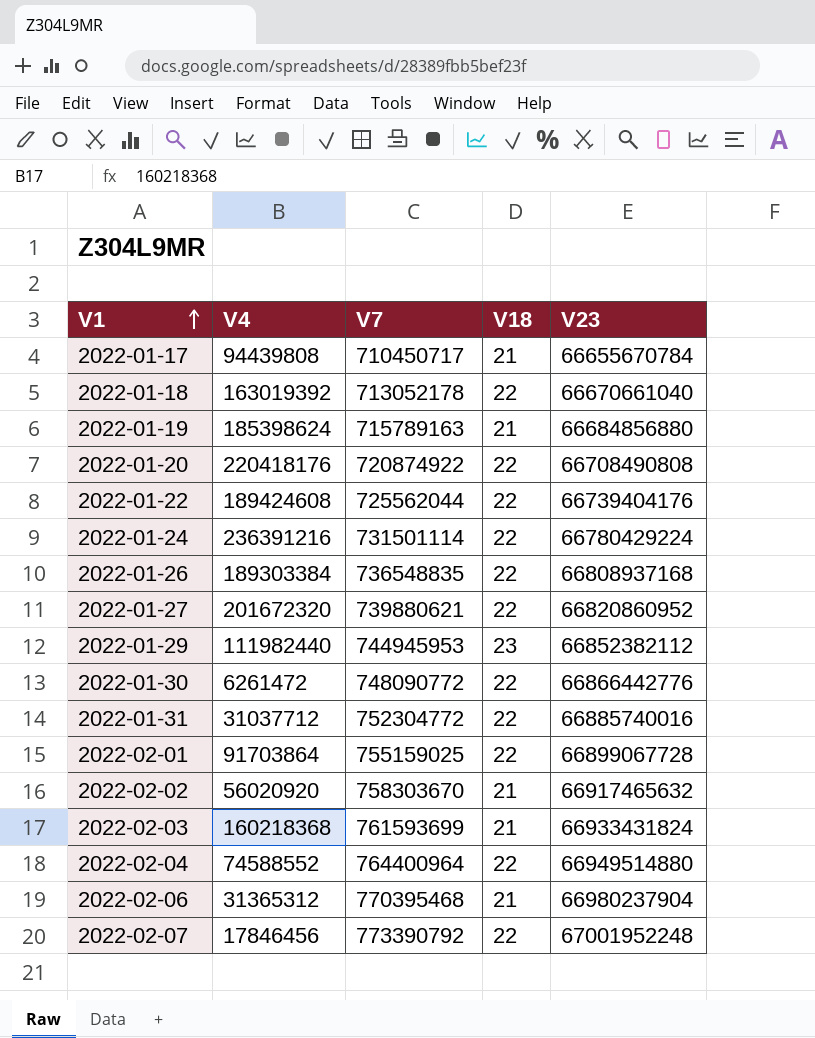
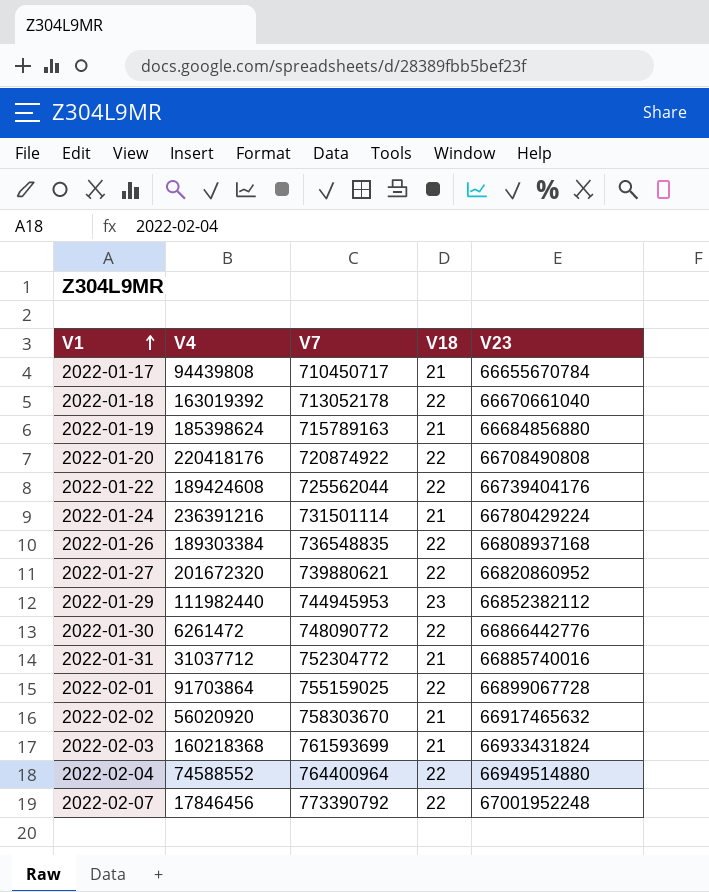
row 2022-02-06: 31365312 | 770395468 | 21 | 66980237904 -> none
2022-01-24 | V18: 22 -> 21
2022-01-31 | V18: 22 -> 21

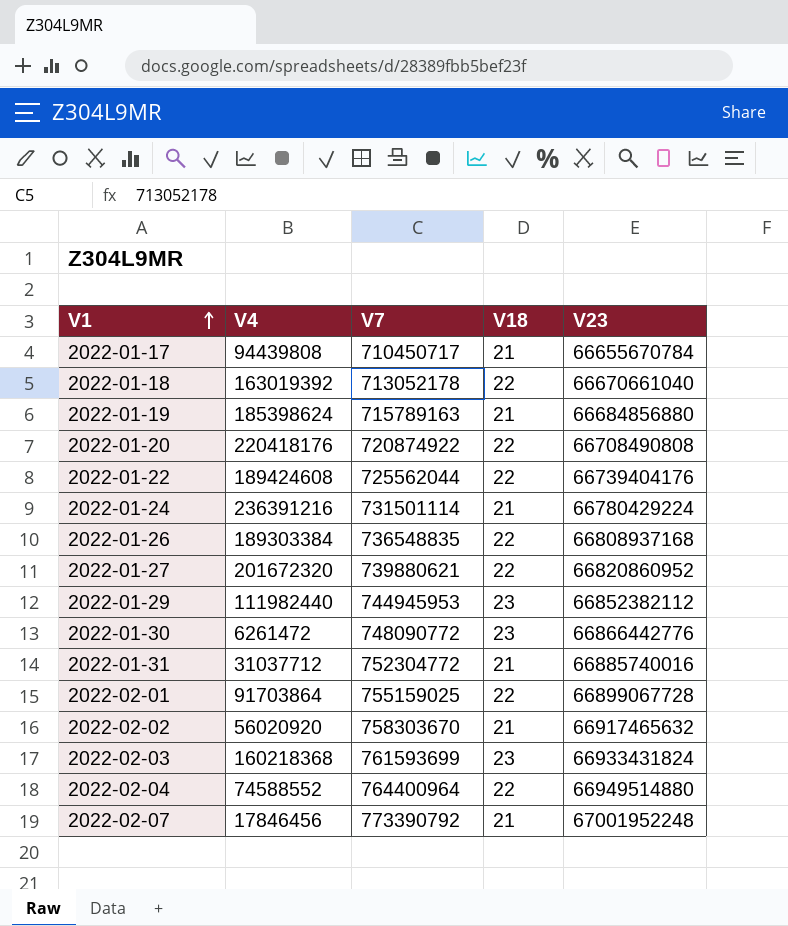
2022-01-30 | V18: 22 -> 23
2022-02-03 | V18: 21 -> 23
2022-02-07 | V18: 22 -> 21

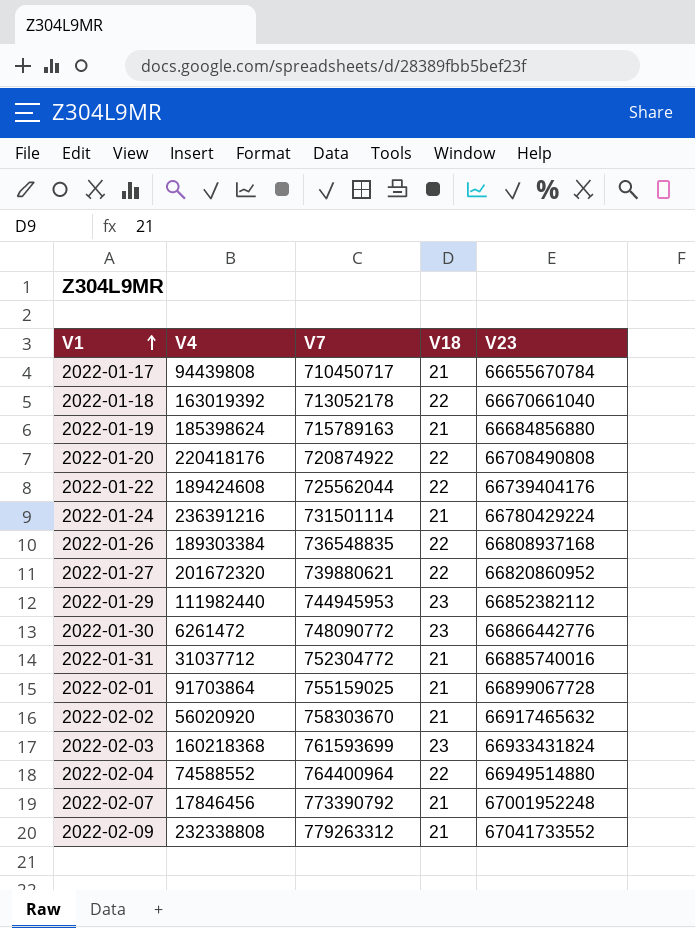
2022-02-01 | V18: 22 -> 21
row 2022-02-09: none -> 232338808 | 779263312 | 21 | 67041733552

